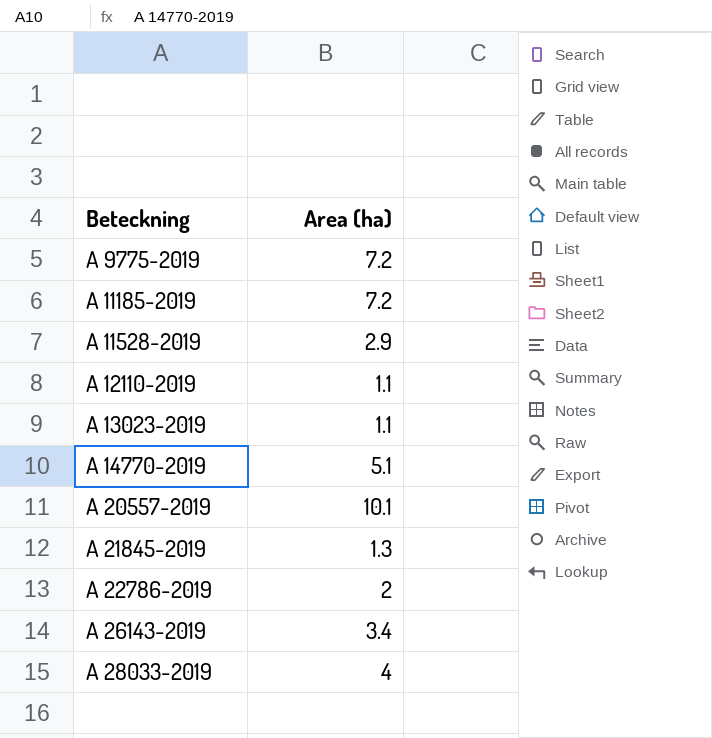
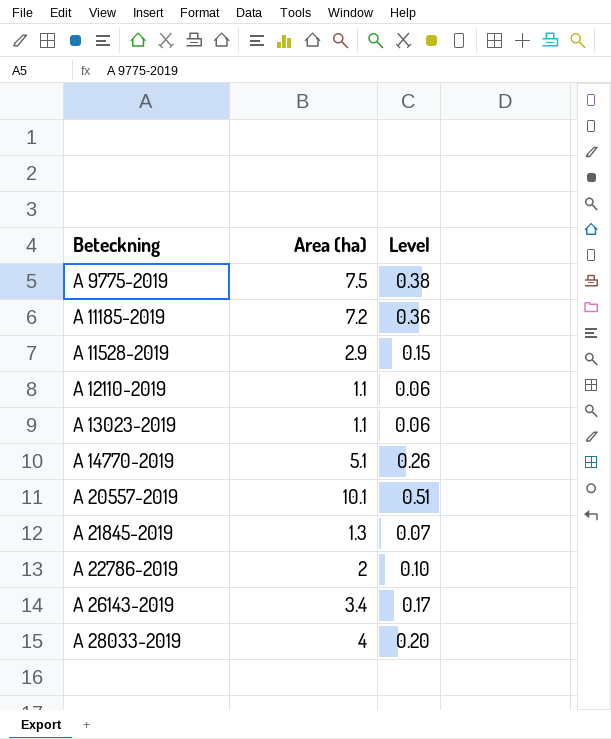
column Level | formula: none -> [Area (ha)] * 0.05
A 9775-2019 | Area (ha): 7.2 -> 7.5

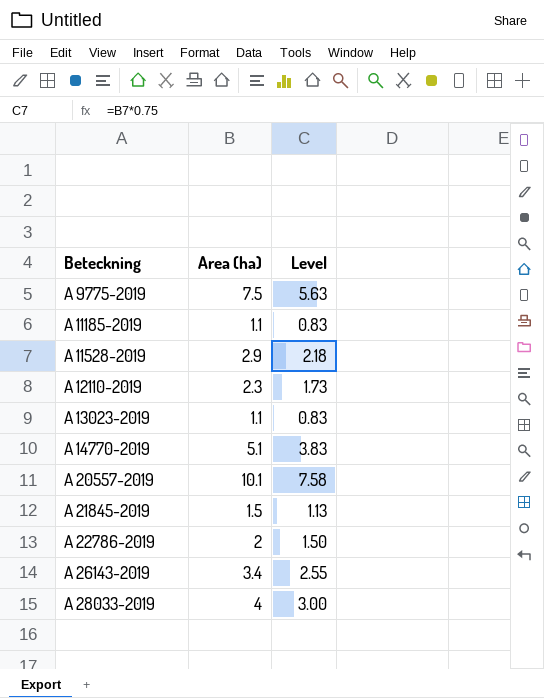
column Level | formula: [Area (ha)] * 0.05 -> [Area (ha)] * 0.75
A 11185-2019 | Area (ha): 7.2 -> 1.1
A 12110-2019 | Area (ha): 1.1 -> 2.3
A 21845-2019 | Area (ha): 1.3 -> 1.5

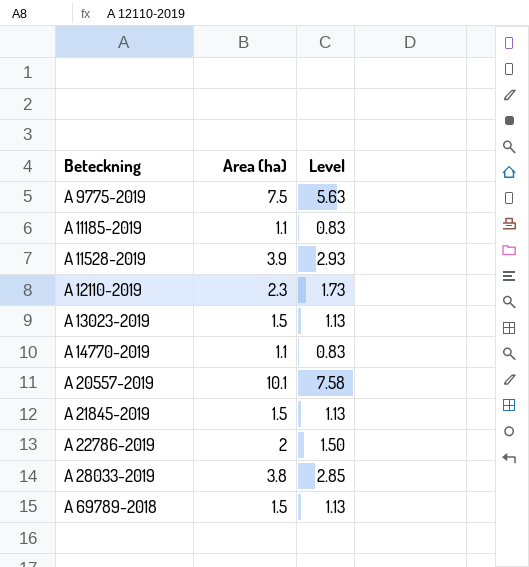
row A 26143-2019: 3.4 | 2.55 -> none
A 11528-2019 | Area (ha): 2.9 -> 3.9
A 11528-2019 | Level: 2.18 -> 2.93
A 13023-2019 | Area (ha): 1.1 -> 1.5
A 13023-2019 | Level: 0.83 -> 1.13
A 14770-2019 | Area (ha): 5.1 -> 1.1
A 14770-2019 | Level: 3.83 -> 0.83
A 28033-2019 | Area (ha): 4 -> 3.8
A 28033-2019 | Level: 3.00 -> 2.85
row A 69789-2018: none -> 1.5 | 1.13

